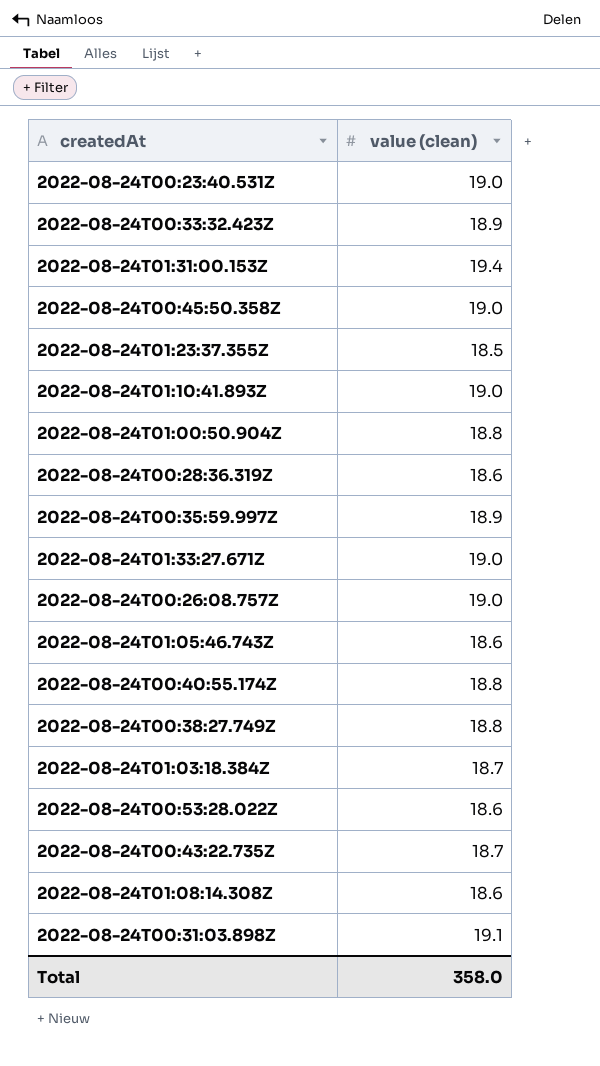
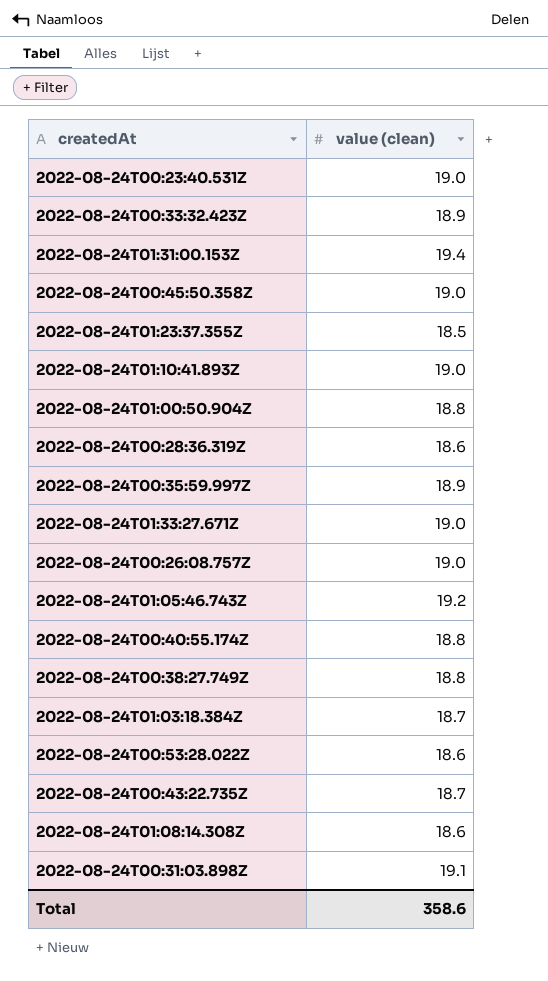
2022-08-24T01:05:46.743Z | value (clean): 18.6 -> 19.2
Total | value (clean): 358.0 -> 358.6

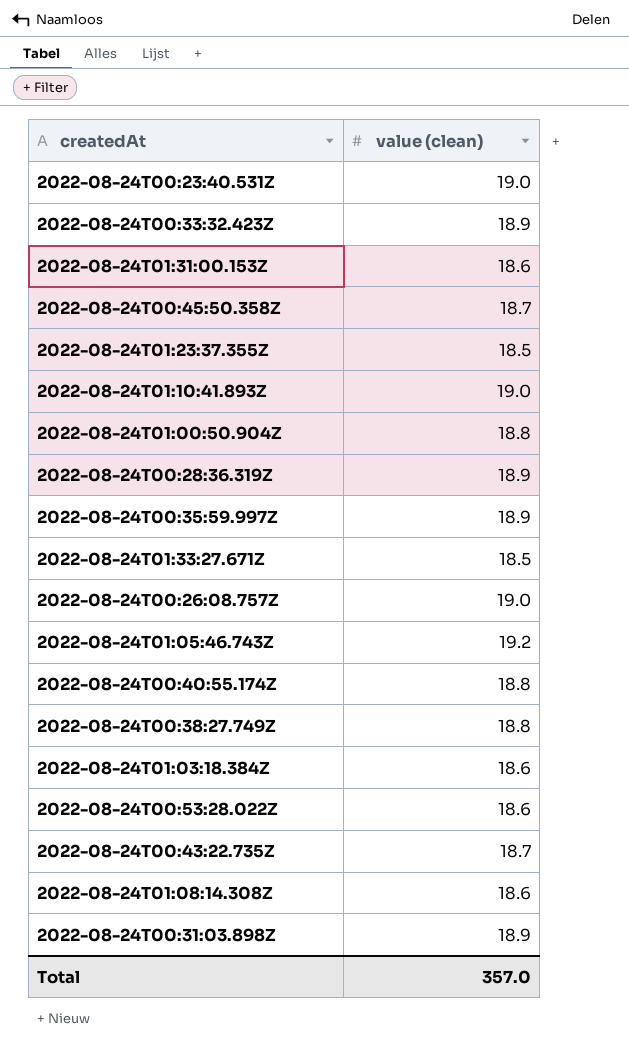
2022-08-24T01:31:00.153Z | value (clean): 19.4 -> 18.6
2022-08-24T00:45:50.358Z | value (clean): 19.0 -> 18.7
2022-08-24T00:28:36.319Z | value (clean): 18.6 -> 18.9
2022-08-24T01:33:27.671Z | value (clean): 19.0 -> 18.5
2022-08-24T01:03:18.384Z | value (clean): 18.7 -> 18.6
2022-08-24T00:31:03.898Z | value (clean): 19.1 -> 18.9
Total | value (clean): 358.6 -> 357.0

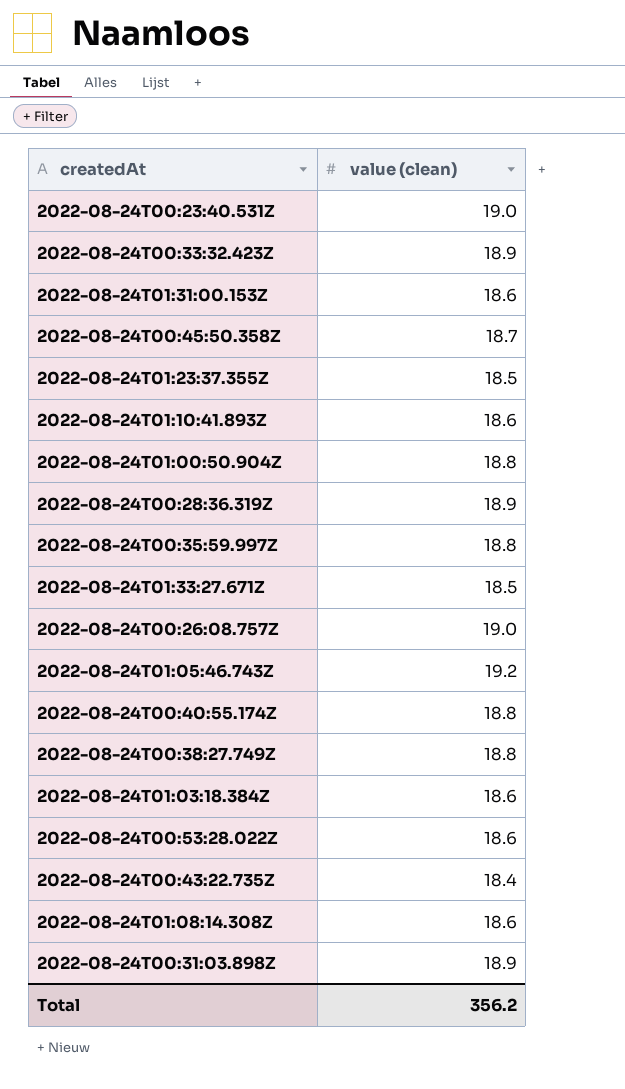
2022-08-24T01:10:41.893Z | value (clean): 19.0 -> 18.6
2022-08-24T00:35:59.997Z | value (clean): 18.9 -> 18.8
2022-08-24T00:43:22.735Z | value (clean): 18.7 -> 18.4
Total | value (clean): 357.0 -> 356.2

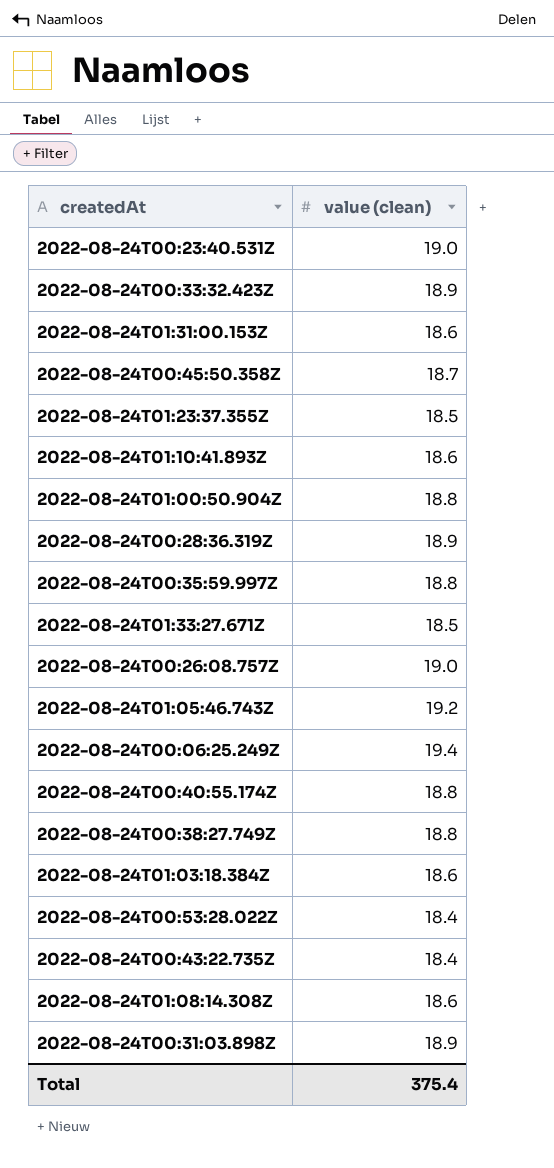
row 2022-08-24T00:06:25.249Z: none -> 19.4
2022-08-24T00:53:28.022Z | value (clean): 18.6 -> 18.4
Total | value (clean): 356.2 -> 375.4

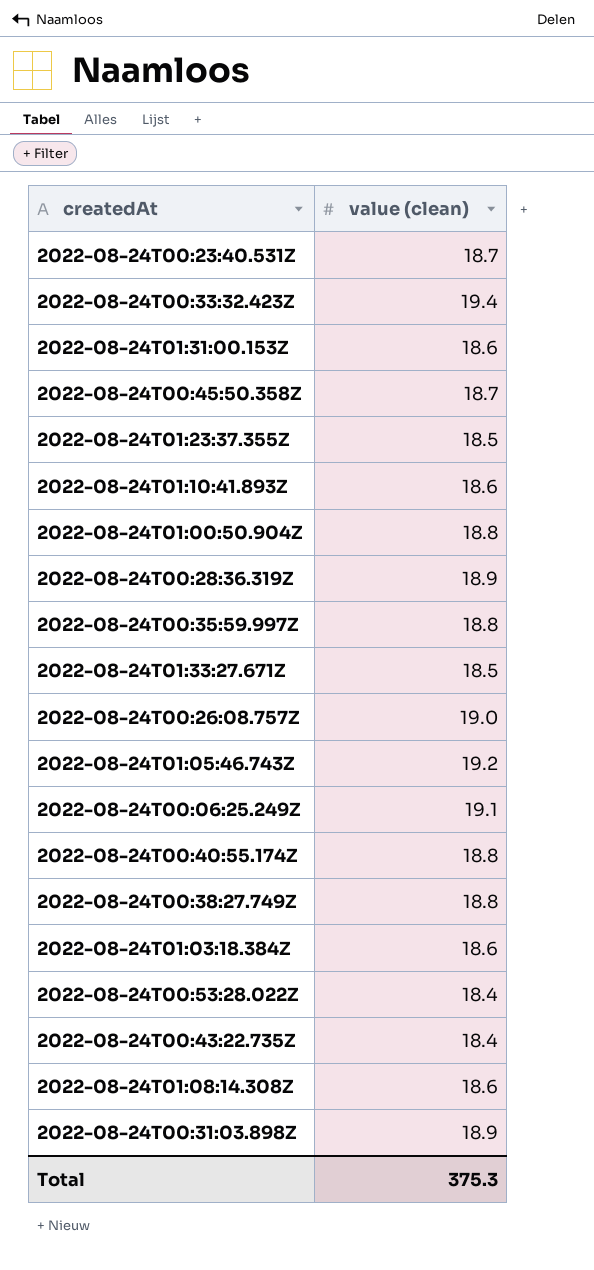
2022-08-24T00:23:40.531Z | value (clean): 19.0 -> 18.7
2022-08-24T00:33:32.423Z | value (clean): 18.9 -> 19.4
2022-08-24T00:06:25.249Z | value (clean): 19.4 -> 19.1
Total | value (clean): 375.4 -> 375.3

